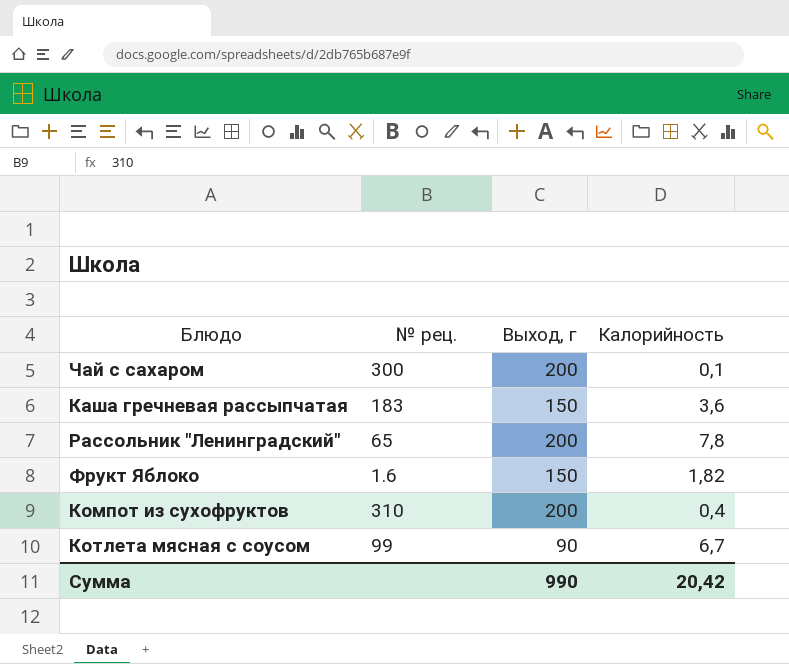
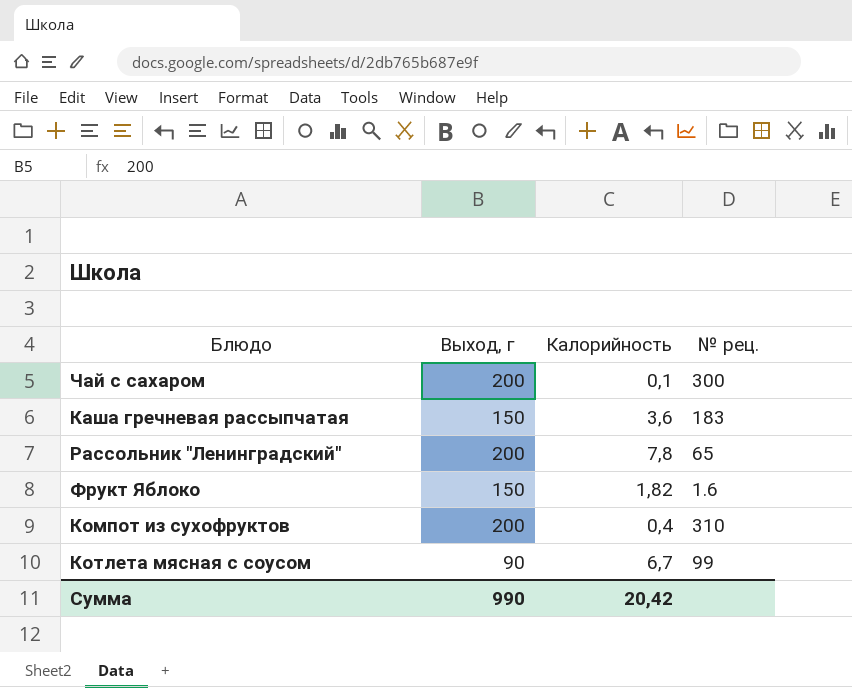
column № рец. | position: 2 -> 4

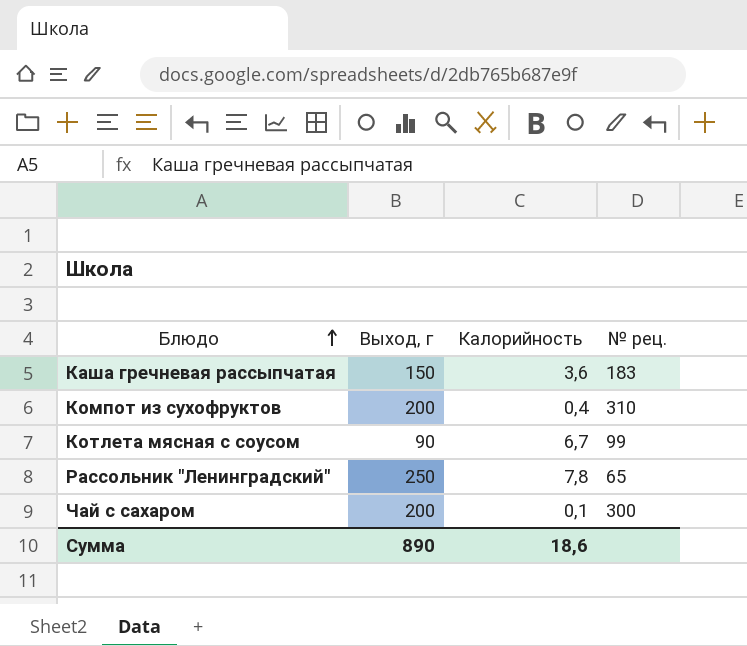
row order: none -> Блюдо ascending
row Фрукт Яблоко: 150 | 1,82 | 1.6 -> none
Рассольник "Ленинградский" | Выход, г: 200 -> 250
Сумма | Выход, г: 990 -> 890
Сумма | Калорийность: 20,42 -> 18,6

